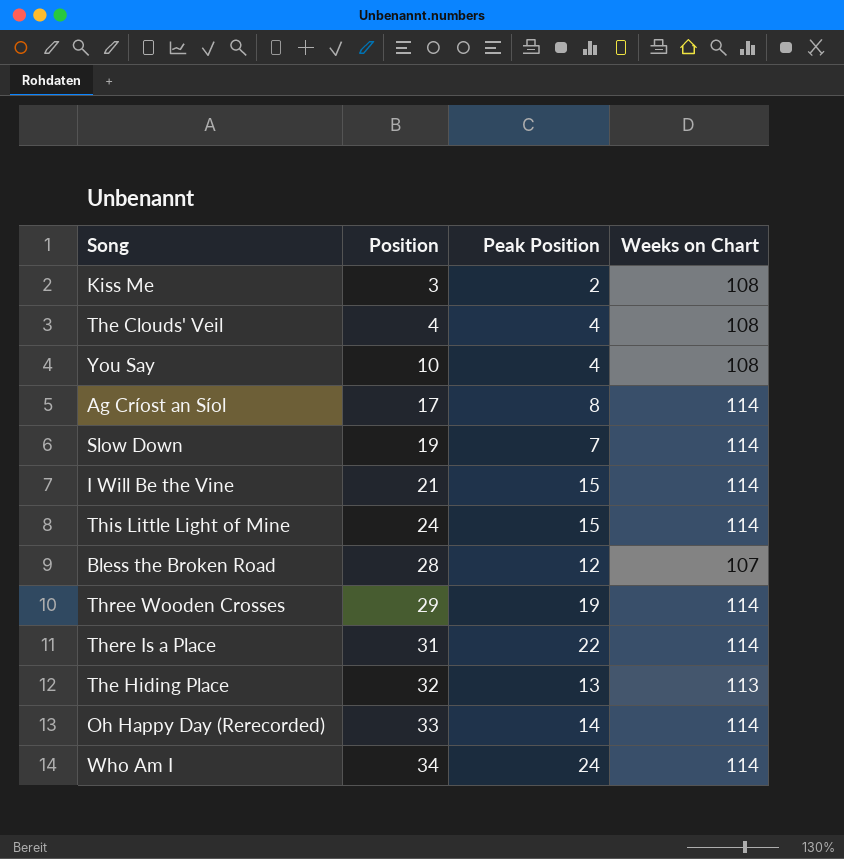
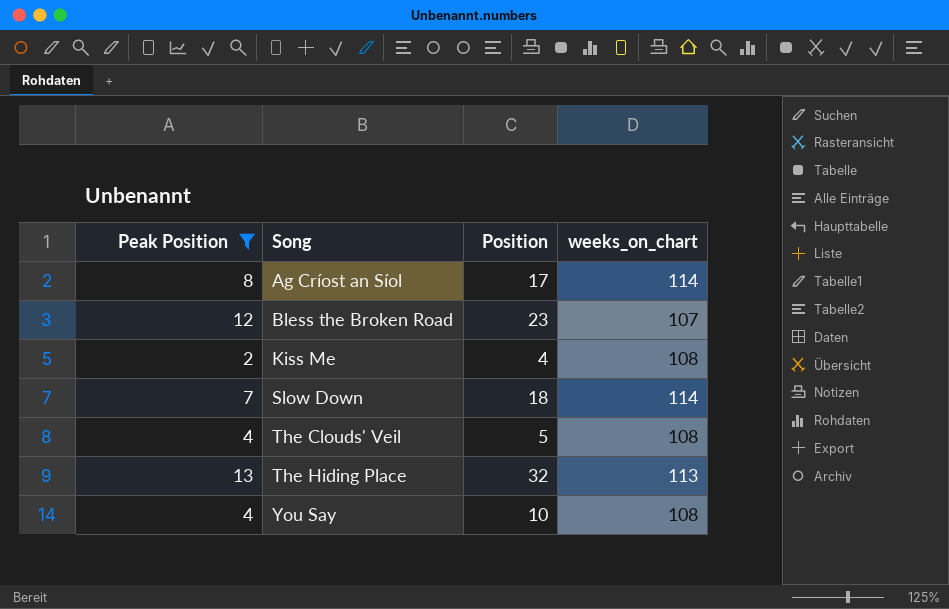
filter: none -> Peak Position <= 13
row order: Position ascending -> Song ascending
column Peak Position | position: 3 -> 1
column name: Weeks on Chart -> weeks_on_chart
Bless the Broken Road | Position: 28 -> 23
Kiss Me | Position: 3 -> 4
Slow Down | Position: 19 -> 18
The Clouds' Veil | Position: 4 -> 5

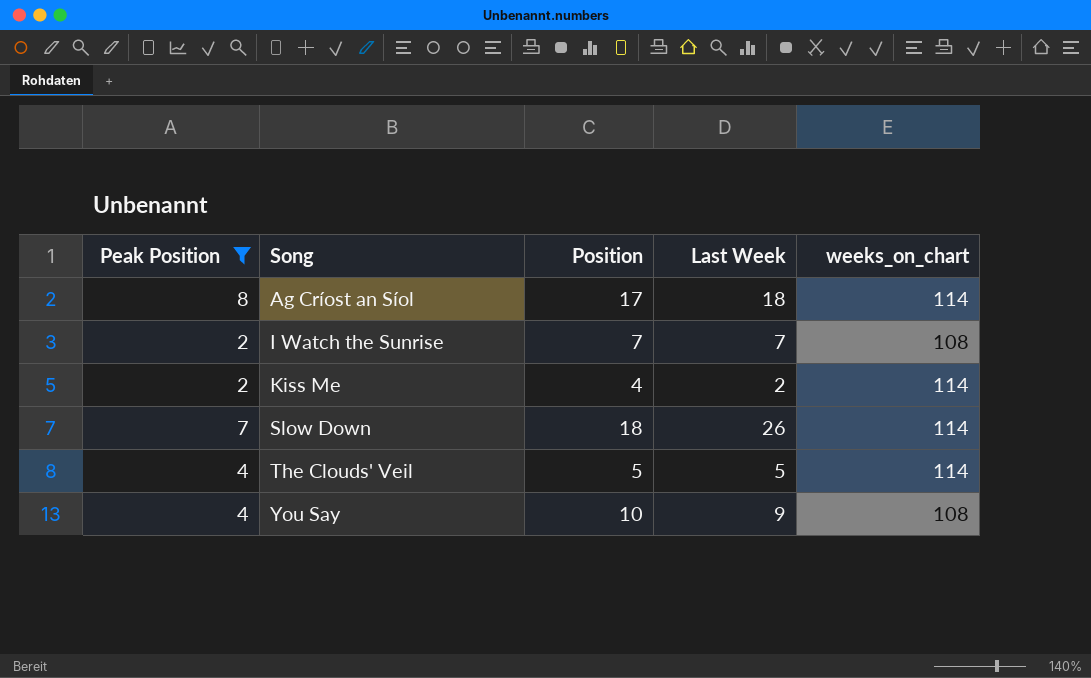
column Last Week | position: none -> 4
row Bless the Broken Road: 12 | 23 | 107 -> none
row The Hiding Place: 13 | 32 | 113 -> none
row I Watch the Sunrise: none -> 2 | 7 | 7 | 108
Kiss Me | weeks_on_chart: 108 -> 114
The Clouds' Veil | weeks_on_chart: 108 -> 114

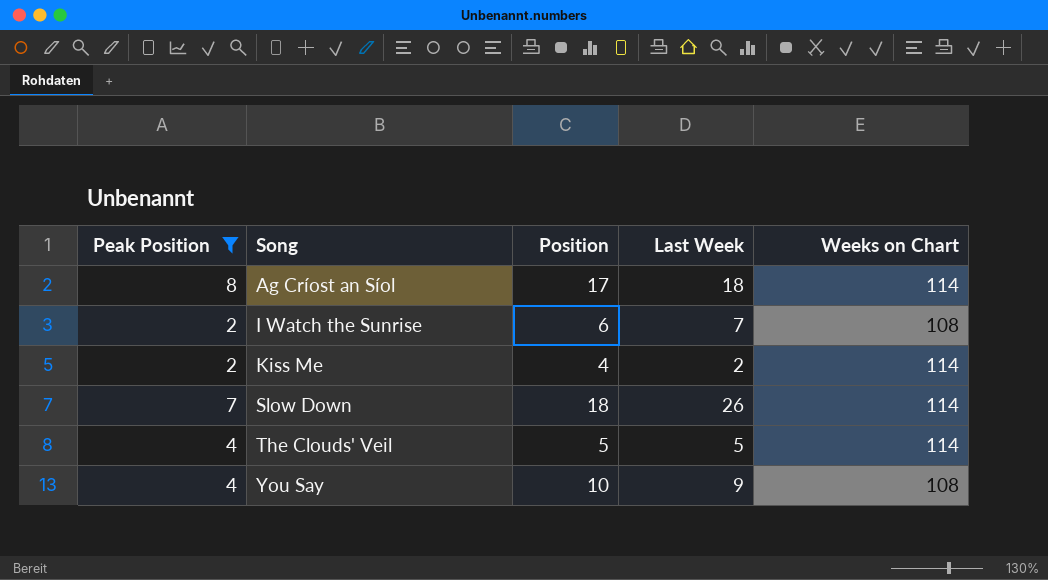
column name: weeks_on_chart -> Weeks on Chart
I Watch the Sunrise | Position: 7 -> 6

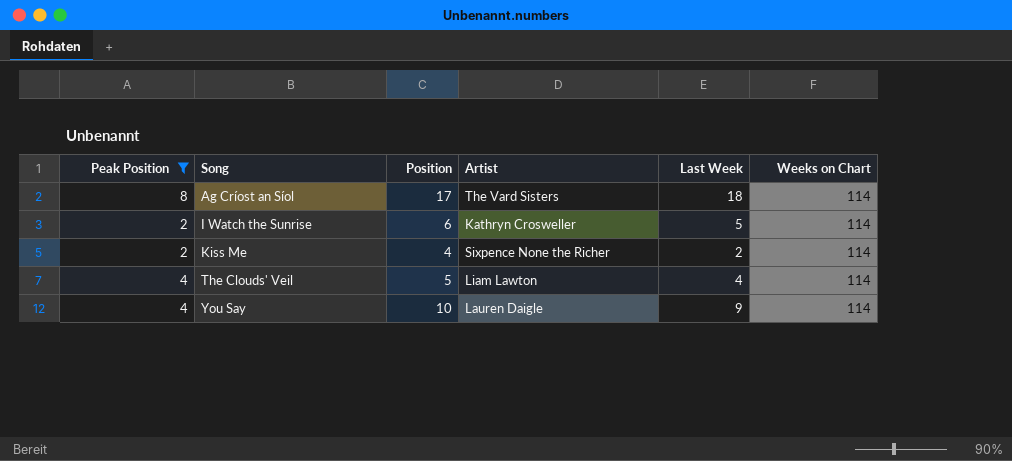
column Artist | position: none -> 4
row Slow Down: 7 | 18 | 26 | 114 -> none
I Watch the Sunrise | Last Week: 7 -> 5
I Watch the Sunrise | Weeks on Chart: 108 -> 114
The Clouds' Veil | Last Week: 5 -> 4
You Say | Weeks on Chart: 108 -> 114

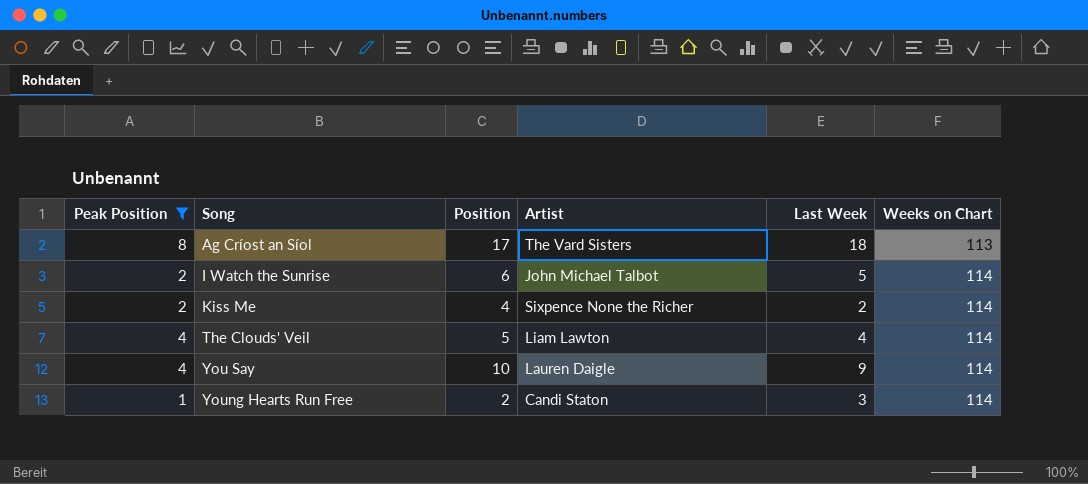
Ag Críost an Síol | Weeks on Chart: 114 -> 113
I Watch the Sunrise | Artist: Kathryn Crosweller -> John Michael Talbot
row Young Hearts Run Free: none -> 1 | 2 | Candi Staton | 3 | 114

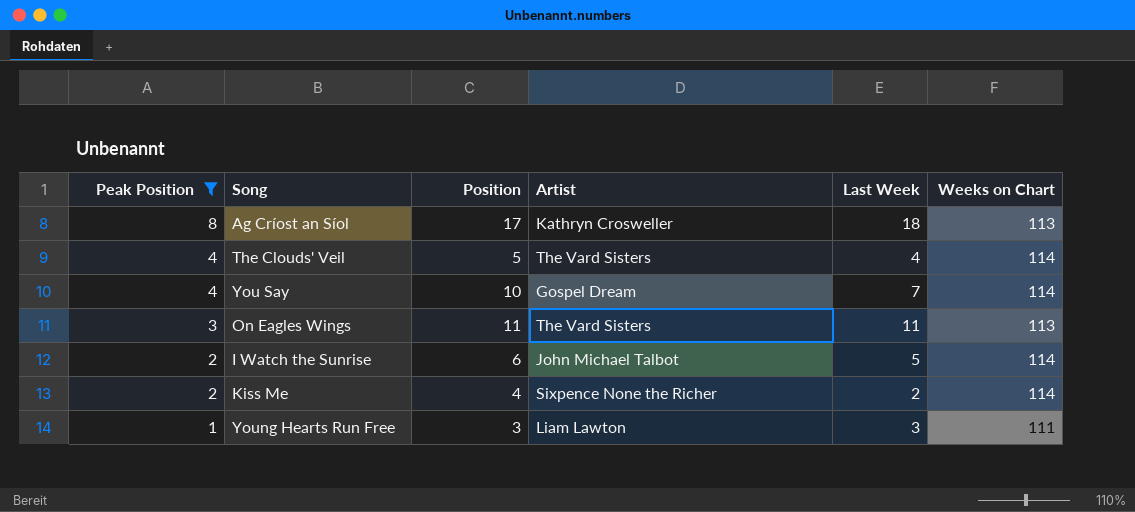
row order: Song ascending -> Peak Position descending
Ag Críost an Síol | Artist: The Vard Sisters -> Kathryn Crosweller
The Clouds' Veil | Artist: Liam Lawton -> The Vard Sisters
You Say | Artist: Lauren Daigle -> Gospel Dream
You Say | Last Week: 9 -> 7
row On Eagles Wings: none -> 3 | 11 | The Vard Sisters | 11 | 113
Young Hearts Run Free | Position: 2 -> 3
Young Hearts Run Free | Artist: Candi Staton -> Liam Lawton
Young Hearts Run Free | Weeks on Chart: 114 -> 111

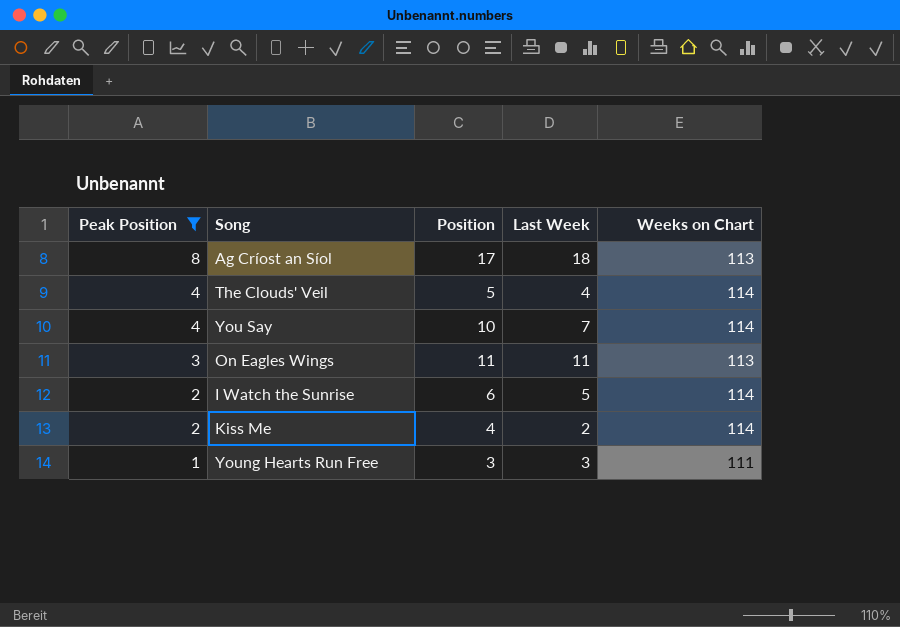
column Artist | position: 4 -> none

